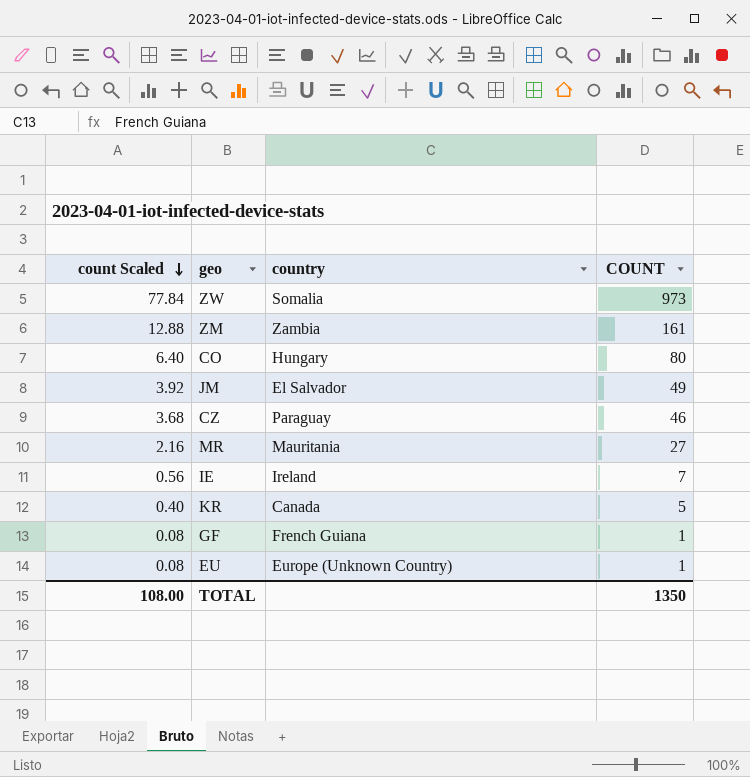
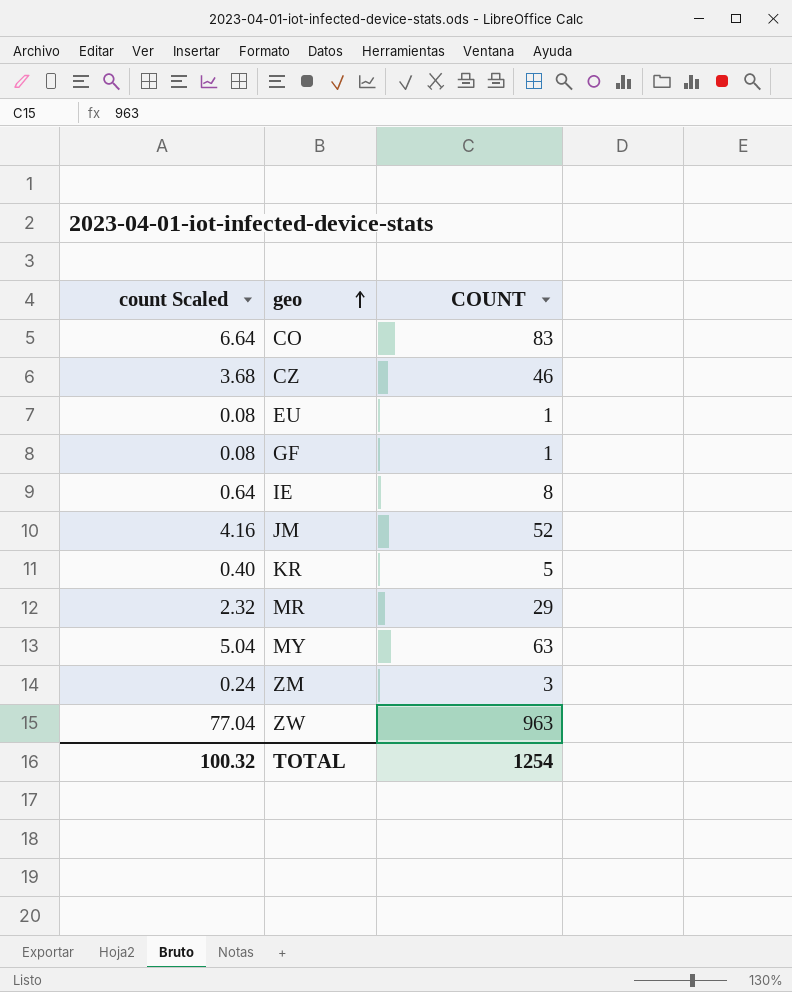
row order: count Scaled descending -> geo ascending
column country | position: 3 -> none
CO | count Scaled: 6.40 -> 6.64
CO | COUNT: 80 -> 83
IE | count Scaled: 0.56 -> 0.64
IE | COUNT: 7 -> 8
JM | count Scaled: 3.92 -> 4.16
JM | COUNT: 49 -> 52
MR | count Scaled: 2.16 -> 2.32
MR | COUNT: 27 -> 29
row MY: none -> 5.04 | 63
ZM | count Scaled: 12.88 -> 0.24
ZM | COUNT: 161 -> 3
ZW | count Scaled: 77.84 -> 77.04
ZW | COUNT: 973 -> 963
TOTAL | count Scaled: 108.00 -> 100.32
TOTAL | COUNT: 1350 -> 1254

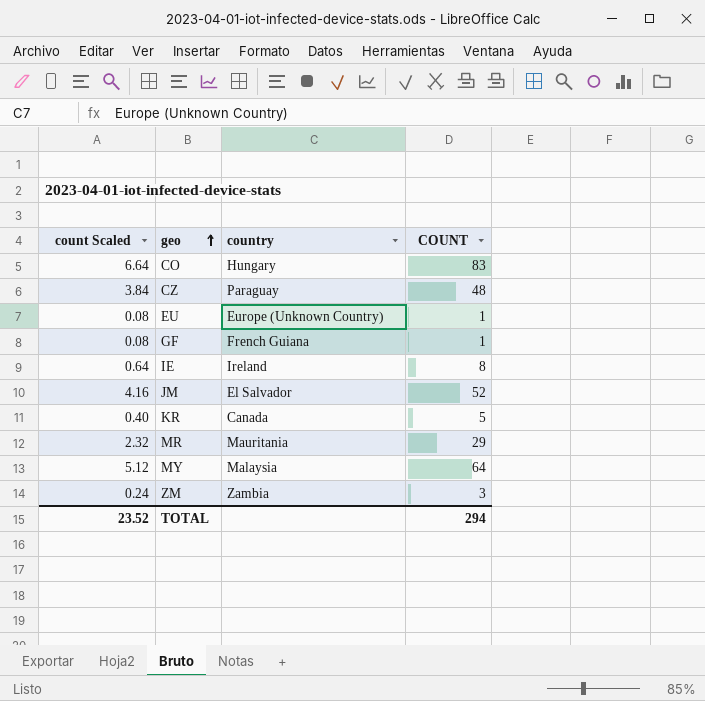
column country | position: none -> 3
row ZW: 77.04 | 963 -> none
CZ | count Scaled: 3.68 -> 3.84
CZ | COUNT: 46 -> 48
MY | count Scaled: 5.04 -> 5.12
MY | COUNT: 63 -> 64
TOTAL | count Scaled: 100.32 -> 23.52
TOTAL | COUNT: 1254 -> 294

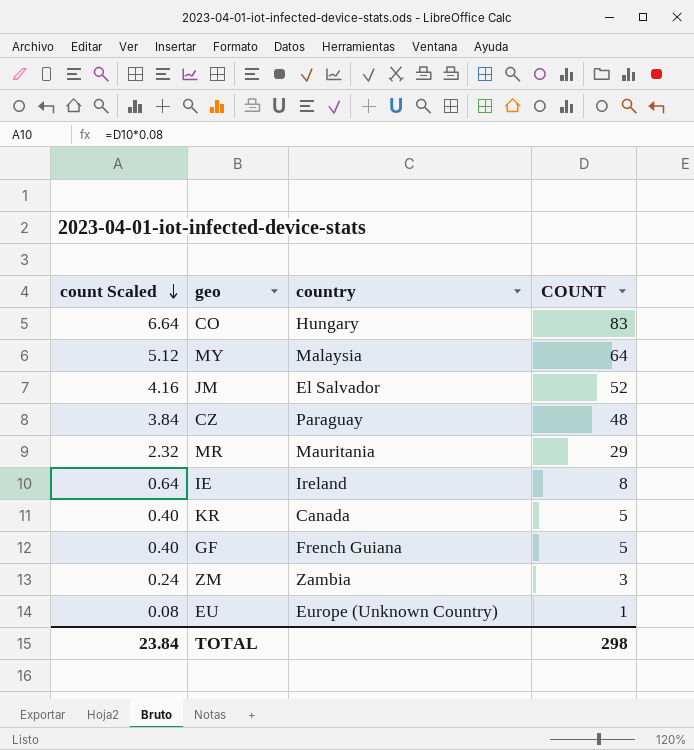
row order: geo ascending -> count Scaled descending
GF | count Scaled: 0.08 -> 0.40
GF | COUNT: 1 -> 5
TOTAL | count Scaled: 23.52 -> 23.84
TOTAL | COUNT: 294 -> 298

